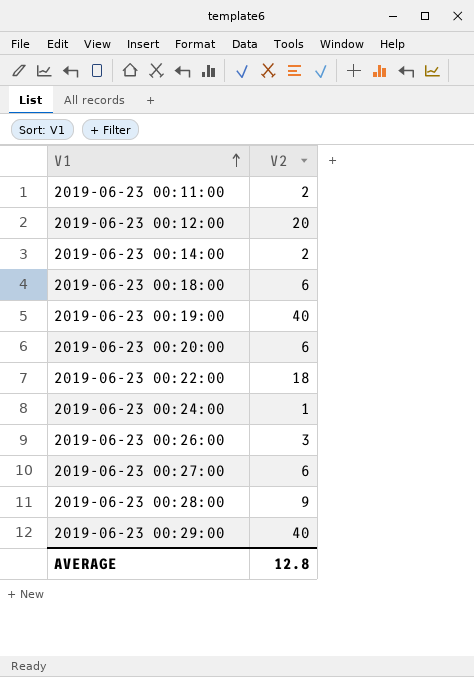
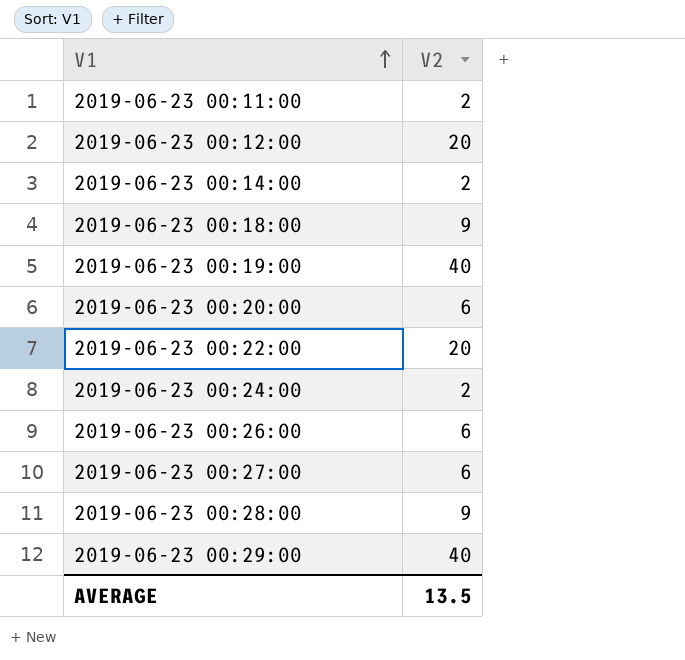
2019-06-23 00:18:00 | V2: 6 -> 9
2019-06-23 00:22:00 | V2: 18 -> 20
2019-06-23 00:24:00 | V2: 1 -> 2
2019-06-23 00:26:00 | V2: 3 -> 6
AVERAGE | V2: 12.8 -> 13.5

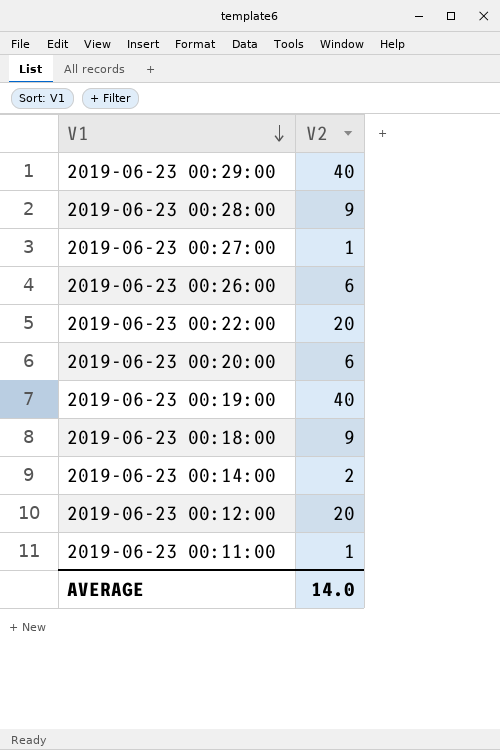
row order: V1 ascending -> V1 descending
row 2019-06-23 00:24:00: 2 -> none
2019-06-23 00:27:00 | V2: 6 -> 1
2019-06-23 00:11:00 | V2: 2 -> 1
AVERAGE | V2: 13.5 -> 14.0

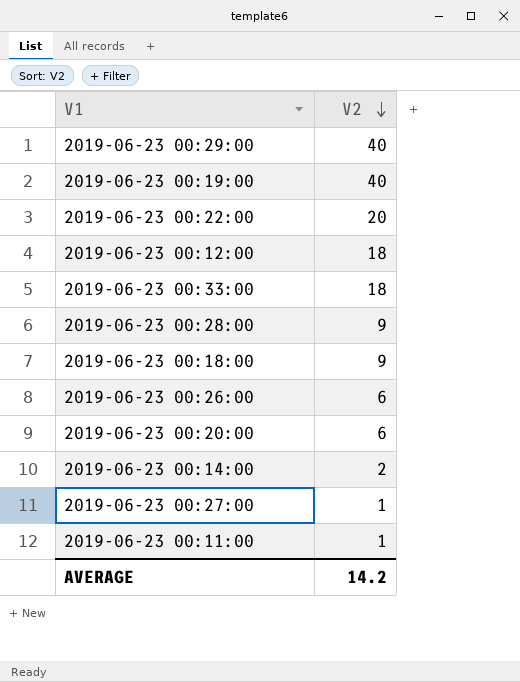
row order: V1 descending -> V2 descending
2019-06-23 00:12:00 | V2: 20 -> 18
row 2019-06-23 00:33:00: none -> 18
AVERAGE | V2: 14.0 -> 14.2

